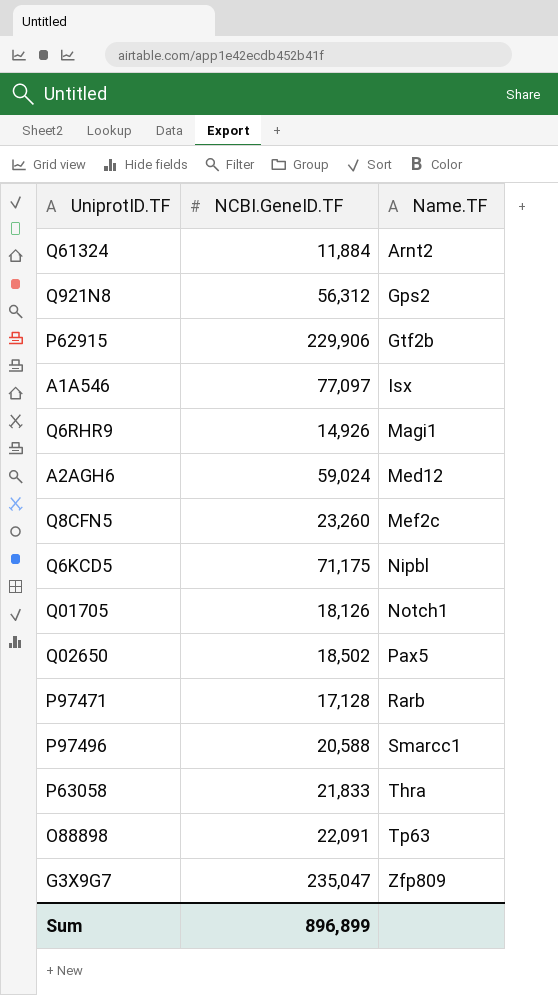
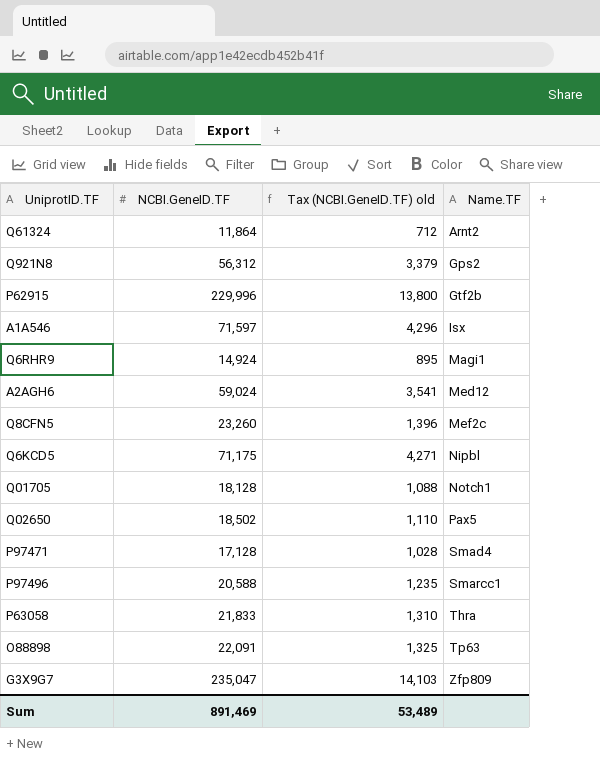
column Tax (NCBI.GeneID.TF) old | formula: none -> [NCBI.GeneID.TF] * 0.06
Q61324 | NCBI.GeneID.TF: 11,884 -> 11,864
P62915 | NCBI.GeneID.TF: 229,906 -> 229,996
A1A546 | NCBI.GeneID.TF: 77,097 -> 71,597
Q6RHR9 | NCBI.GeneID.TF: 14,926 -> 14,924
Q01705 | NCBI.GeneID.TF: 18,126 -> 18,128
P97471 | Name.TF: Rarb -> Smad4
Sum | NCBI.GeneID.TF: 896,899 -> 891,469

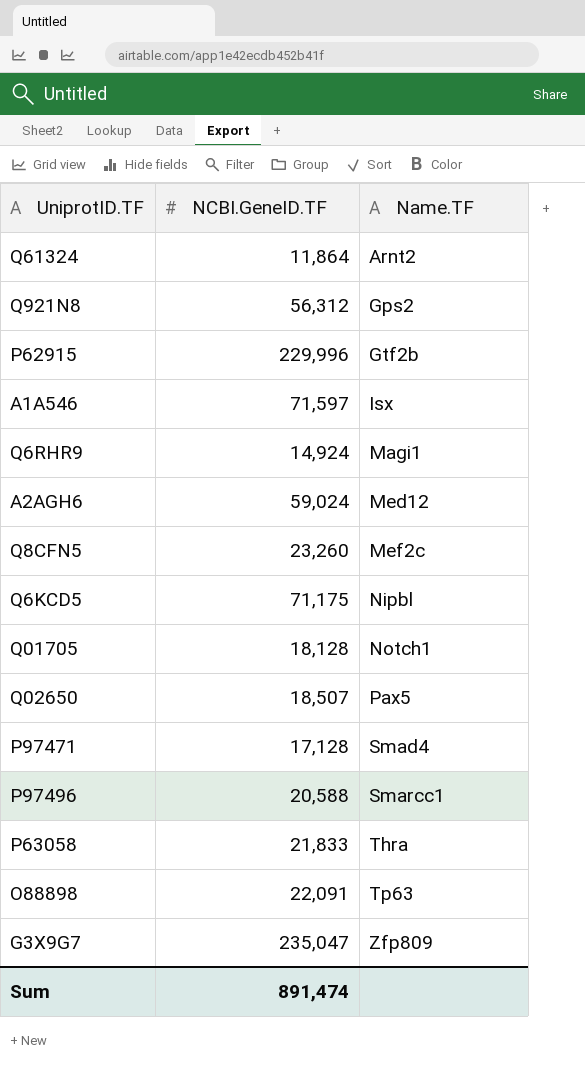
column Tax (NCBI.GeneID.TF) old | formula: [NCBI.GeneID.TF] * 0.06 -> none
Q02650 | NCBI.GeneID.TF: 18,502 -> 18,507
Sum | NCBI.GeneID.TF: 891,469 -> 891,474

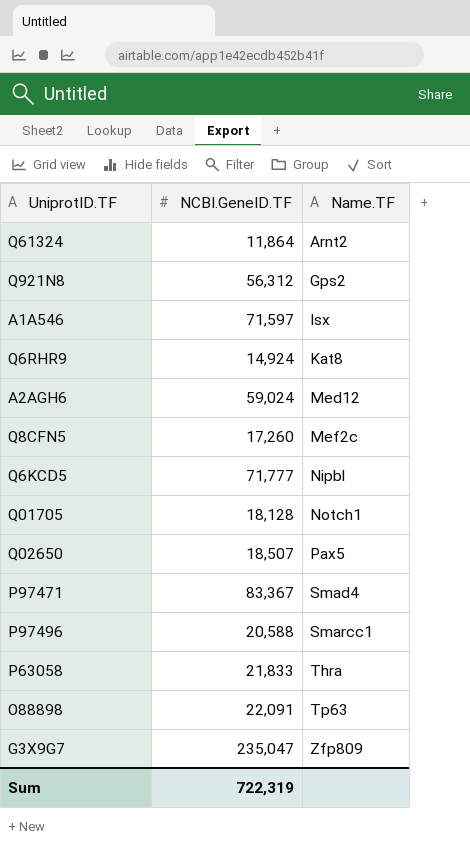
row P62915: 229,996 | Gtf2b -> none
Q6RHR9 | Name.TF: Magi1 -> Kat8
Q8CFN5 | NCBI.GeneID.TF: 23,260 -> 17,260
Q6KCD5 | NCBI.GeneID.TF: 71,175 -> 71,777
P97471 | NCBI.GeneID.TF: 17,128 -> 83,367
Sum | NCBI.GeneID.TF: 891,474 -> 722,319

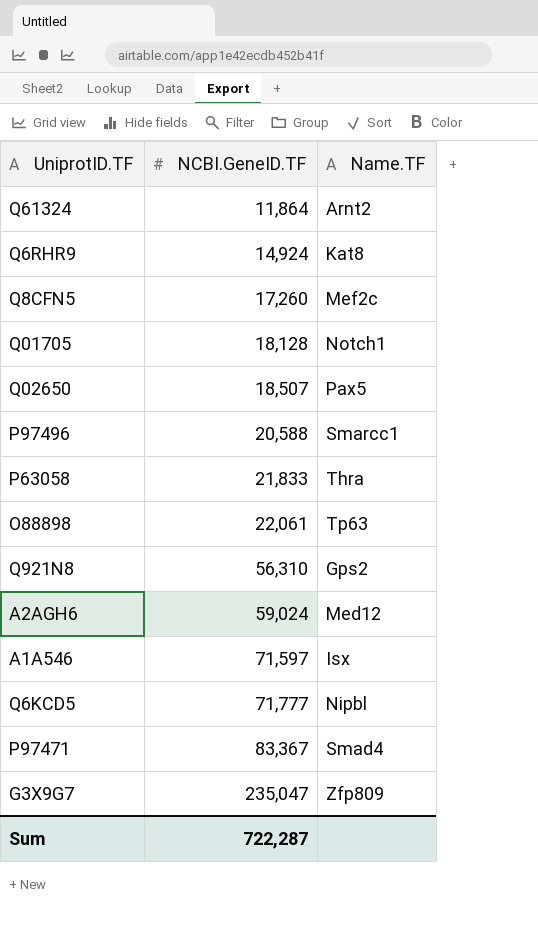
row order: Name.TF ascending -> NCBI.GeneID.TF ascending
O88898 | NCBI.GeneID.TF: 22,091 -> 22,061
Q921N8 | NCBI.GeneID.TF: 56,312 -> 56,310
Sum | NCBI.GeneID.TF: 722,319 -> 722,287

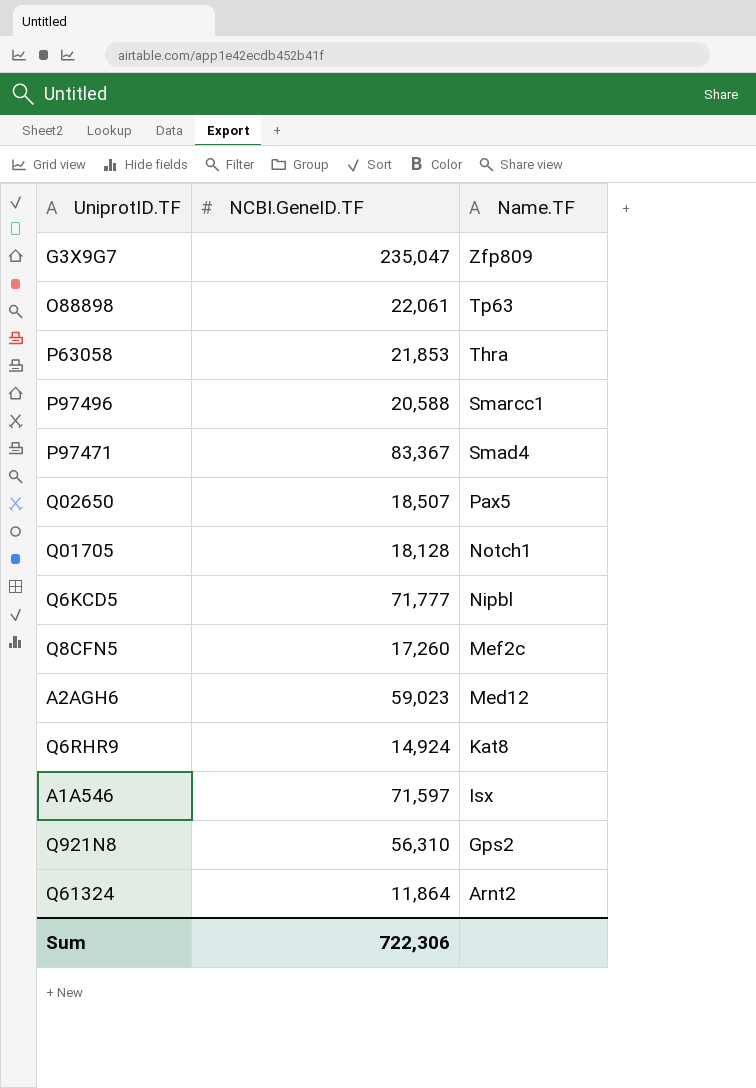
row order: NCBI.GeneID.TF ascending -> Name.TF descending
P63058 | NCBI.GeneID.TF: 21,833 -> 21,853
A2AGH6 | NCBI.GeneID.TF: 59,024 -> 59,023
Sum | NCBI.GeneID.TF: 722,287 -> 722,306

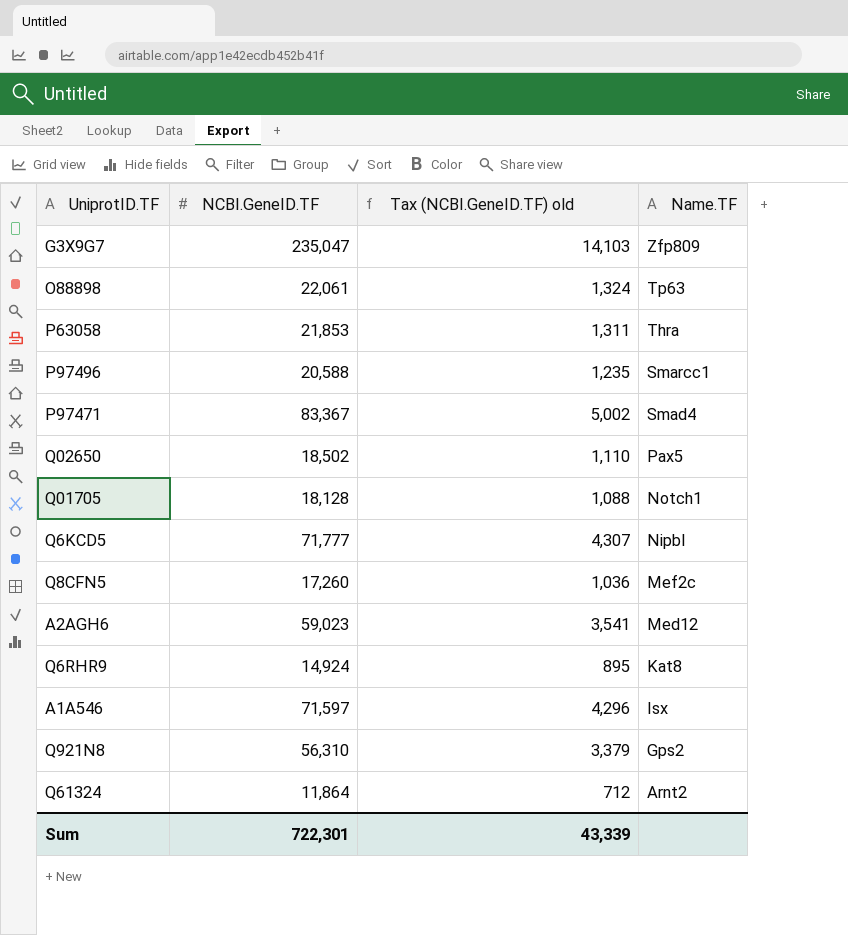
column Tax (NCBI.GeneID.TF) old | formula: none -> [NCBI.GeneID.TF] * 0.06
Q02650 | NCBI.GeneID.TF: 18,507 -> 18,502
Sum | NCBI.GeneID.TF: 722,306 -> 722,301

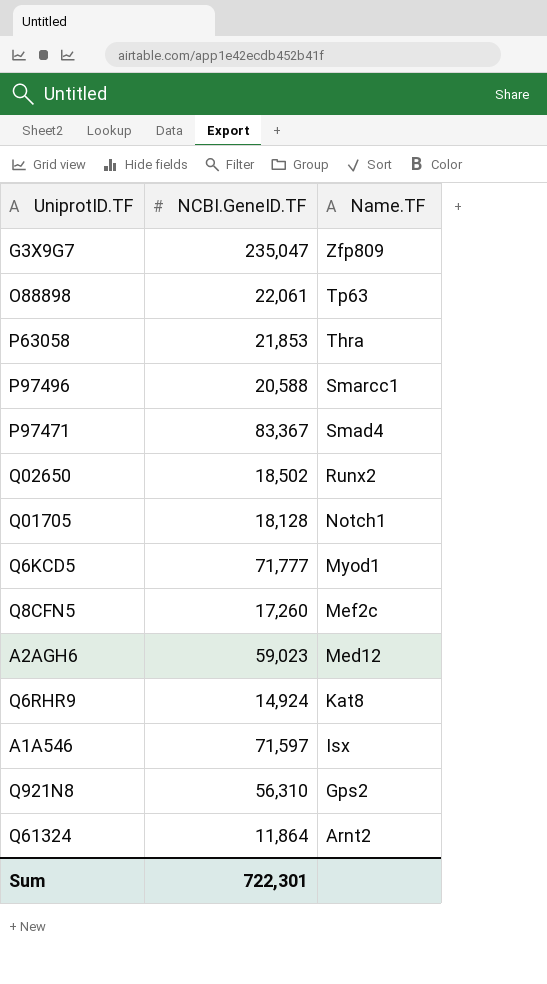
column Tax (NCBI.GeneID.TF) old | formula: [NCBI.GeneID.TF] * 0.06 -> none
Q02650 | Name.TF: Pax5 -> Runx2
Q6KCD5 | Name.TF: Nipbl -> Myod1

